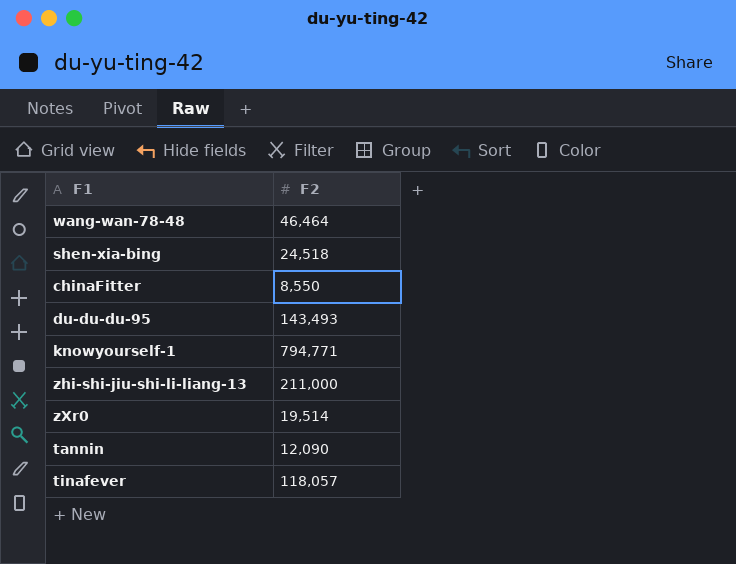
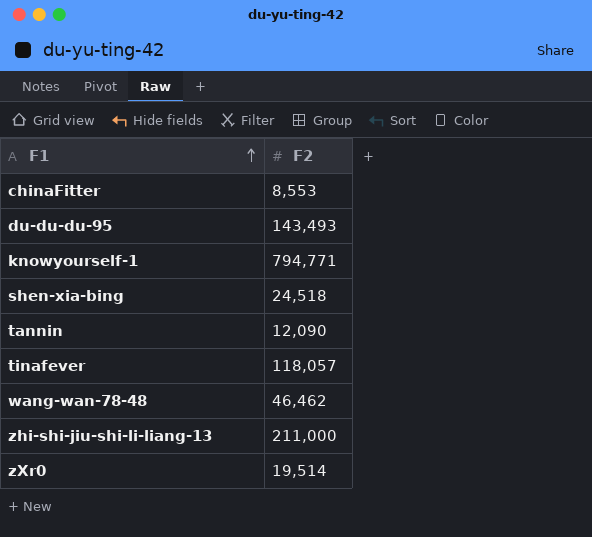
row order: none -> F1 ascending
chinaFitter | F2: 8,550 -> 8,553
wang-wan-78-48 | F2: 46,464 -> 46,462

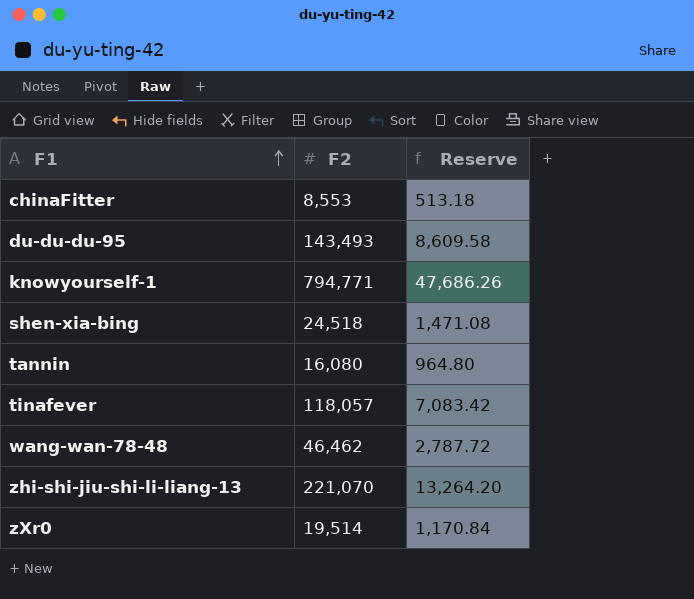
column Reserve | formula: none -> [F2] * 0.06
tannin | F2: 12,090 -> 16,080
zhi-shi-jiu-shi-li-liang-13 | F2: 211,000 -> 221,070

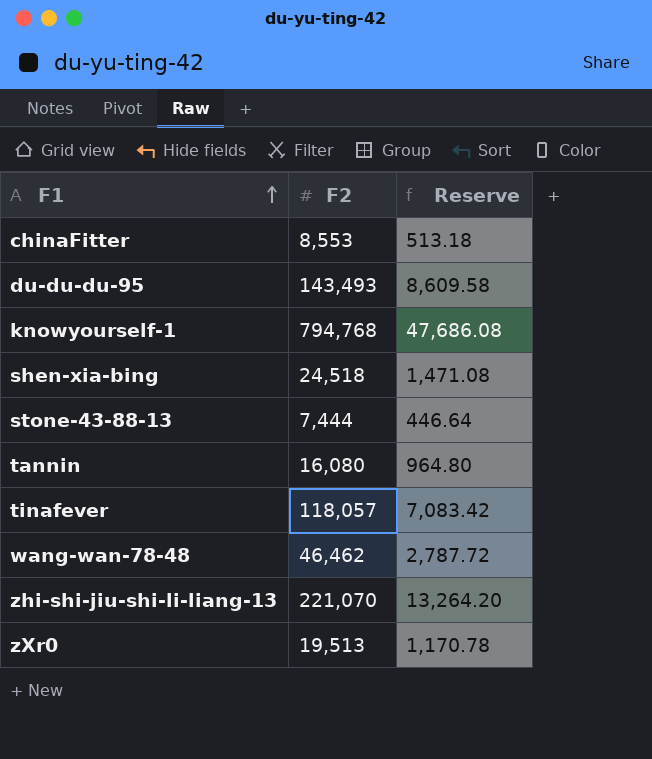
knowyourself-1 | F2: 794,771 -> 794,768
knowyourself-1 | Reserve: 47,686.26 -> 47,686.08
row stone-43-88-13: none -> 7,444 | 446.64
zXr0 | F2: 19,514 -> 19,513
zXr0 | Reserve: 1,170.84 -> 1,170.78

